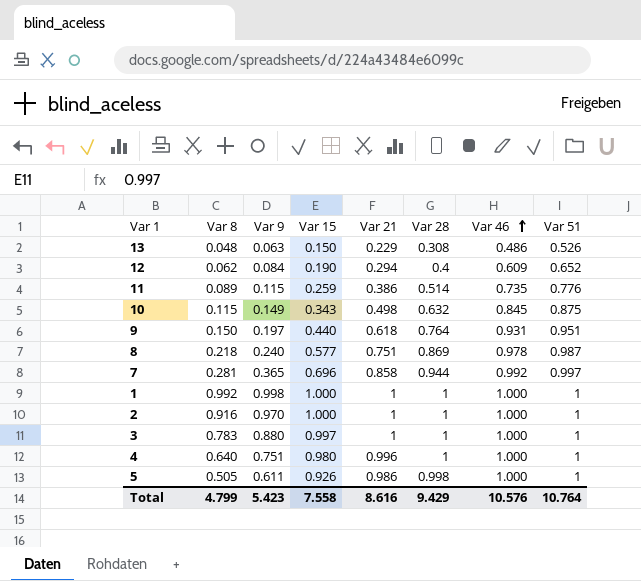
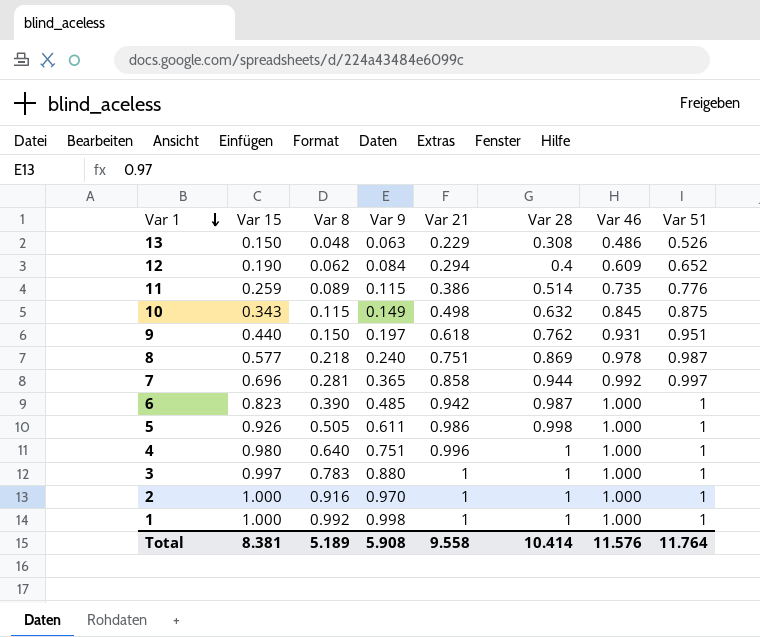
row order: Var 46 ascending -> Var 1 descending
column Var 15 | position: 4 -> 2
9 | Var 28: 0.764 -> 0.762
row 6: none -> 0.823 | 0.390 | 0.485 | 0.942 | 0.987 | 1.000 | 1
Total | Var 15: 7.558 -> 8.381
Total | Var 8: 4.799 -> 5.189
Total | Var 9: 5.423 -> 5.908
Total | Var 21: 8.616 -> 9.558
Total | Var 28: 9.429 -> 10.414
Total | Var 46: 10.576 -> 11.576
Total | Var 51: 10.764 -> 11.764

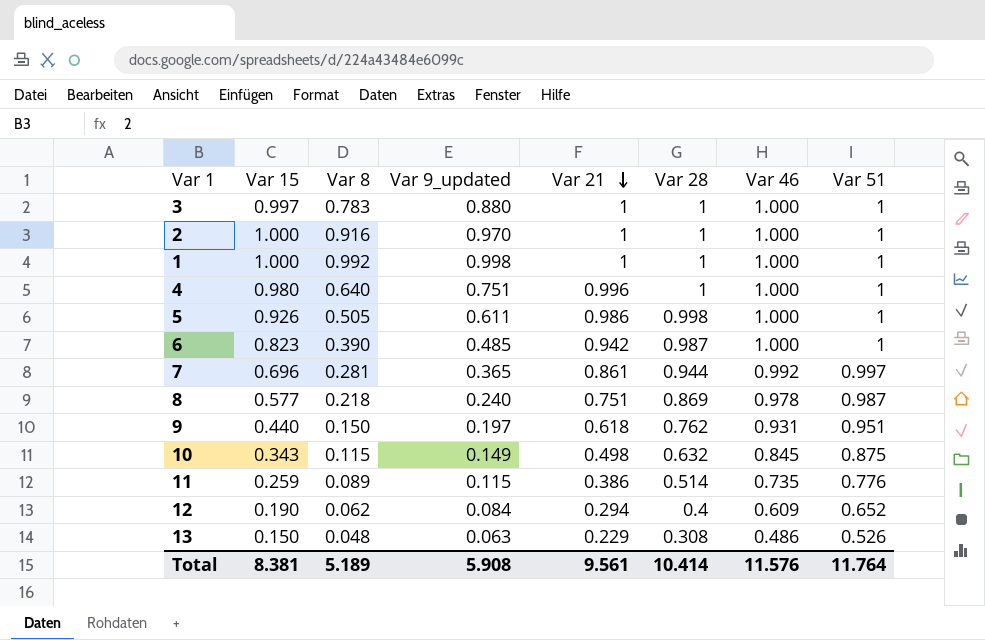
row order: Var 1 descending -> Var 21 descending
column name: Var 9 -> Var 9_updated
7 | Var 21: 0.858 -> 0.861
Total | Var 21: 9.558 -> 9.561

